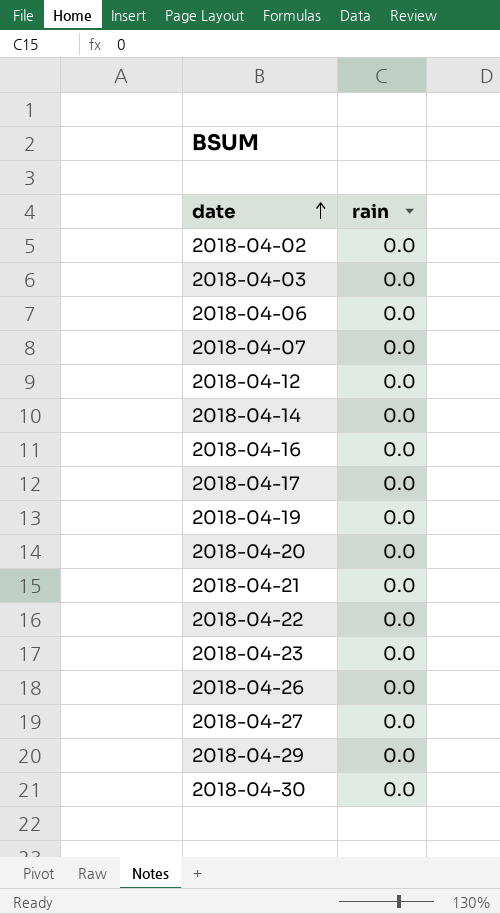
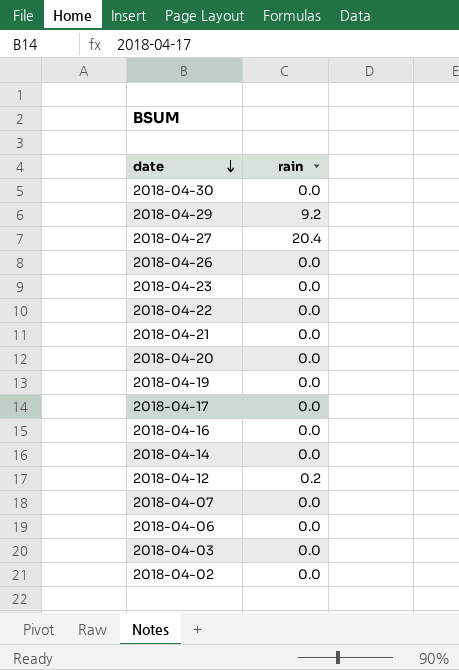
row order: date ascending -> date descending
2018-04-29 | rain: 0.0 -> 9.2
2018-04-27 | rain: 0.0 -> 20.4
2018-04-12 | rain: 0.0 -> 0.2

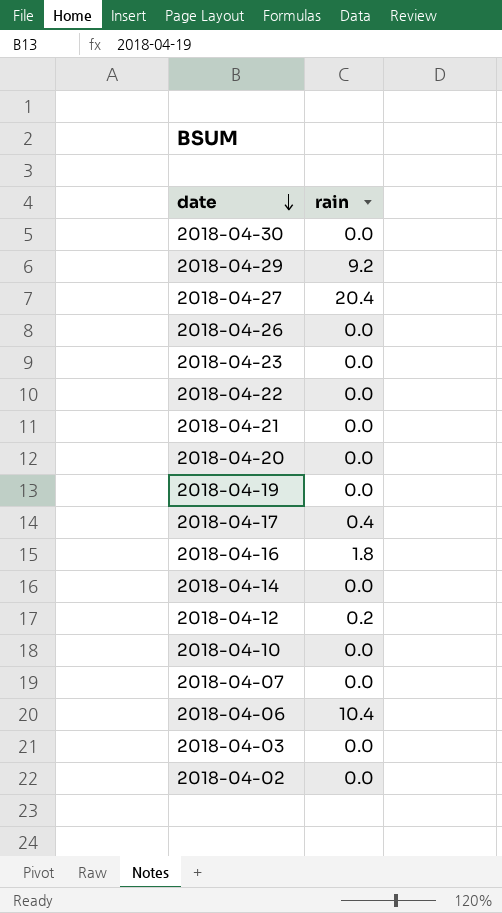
2018-04-17 | rain: 0.0 -> 0.4
2018-04-16 | rain: 0.0 -> 1.8
row 2018-04-10: none -> 0.0
2018-04-06 | rain: 0.0 -> 10.4

